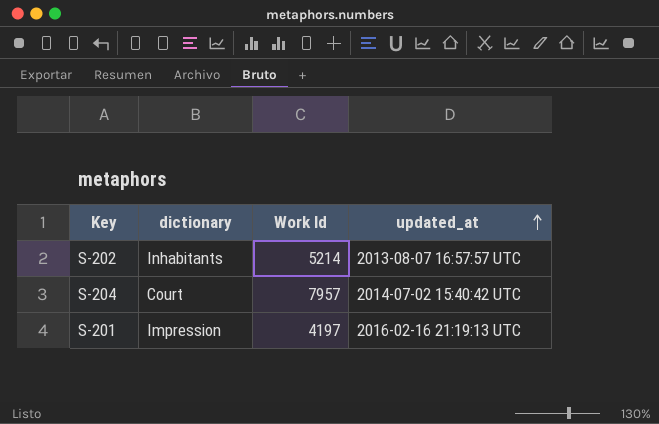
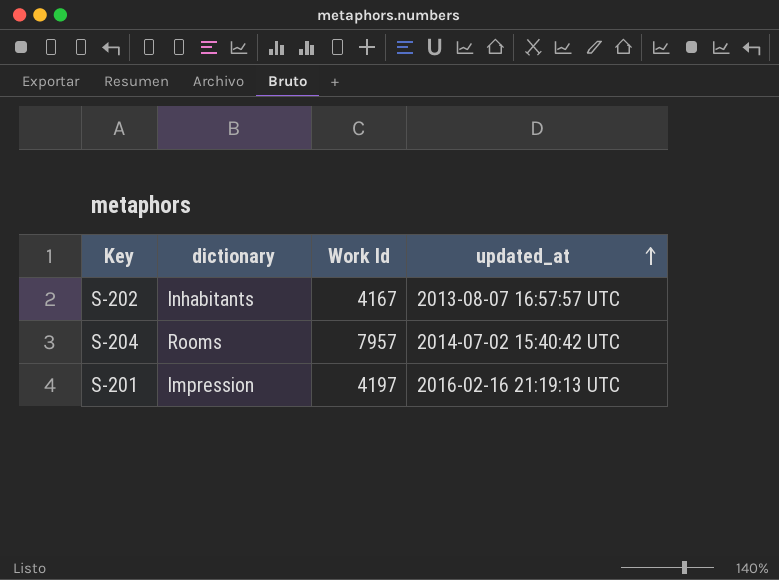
S-202 | Work Id: 5214 -> 4167
S-204 | dictionary: Court -> Rooms

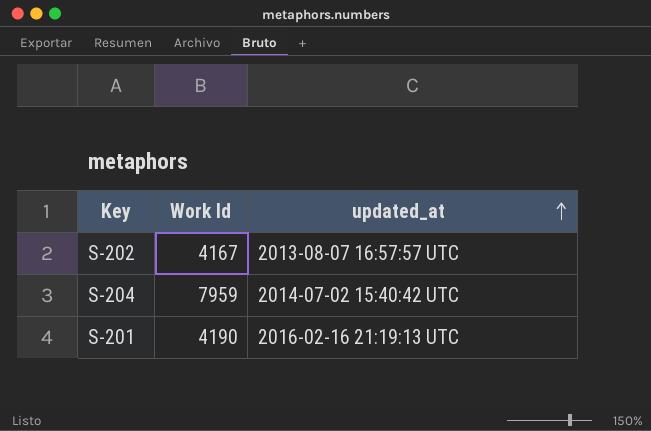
column dictionary | position: 2 -> none
S-204 | Work Id: 7957 -> 7959
S-201 | Work Id: 4197 -> 4190

